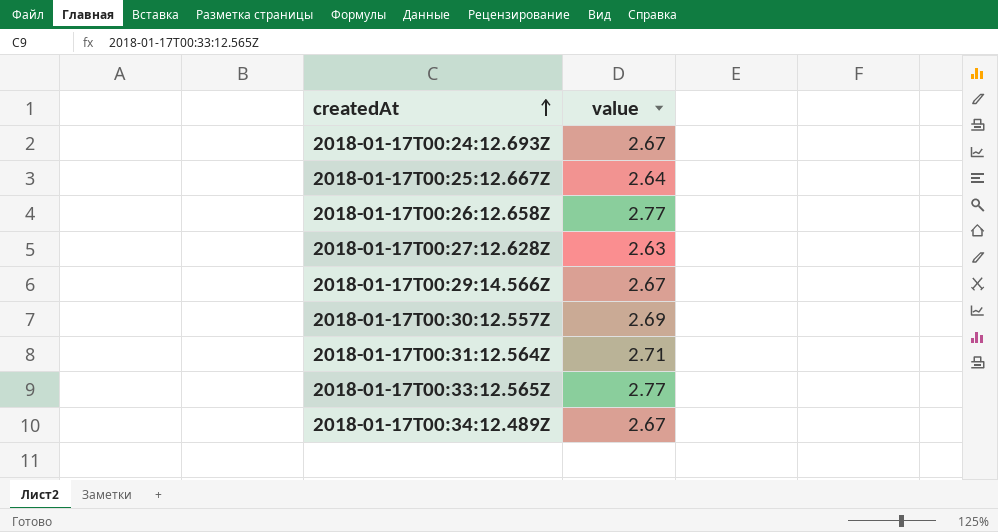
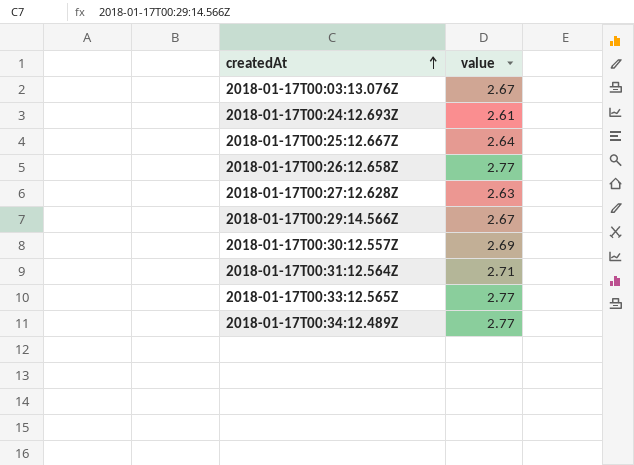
row 2018-01-17T00:03:13.076Z: none -> 2.67
2018-01-17T00:24:12.693Z | value: 2.67 -> 2.61
2018-01-17T00:34:12.489Z | value: 2.67 -> 2.77

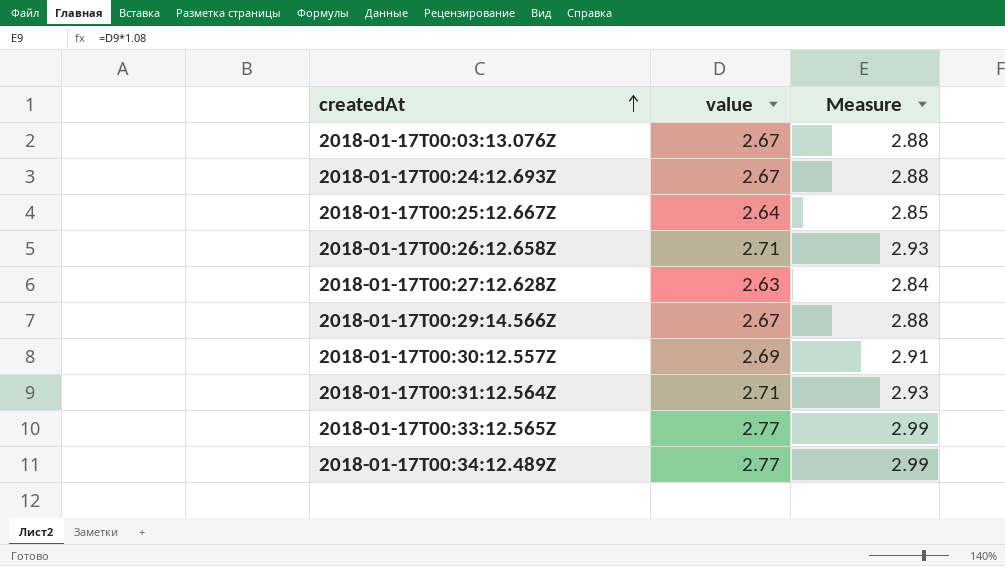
column Measure | formula: none -> [value] * 1.08
2018-01-17T00:24:12.693Z | value: 2.61 -> 2.67
2018-01-17T00:26:12.658Z | value: 2.77 -> 2.71

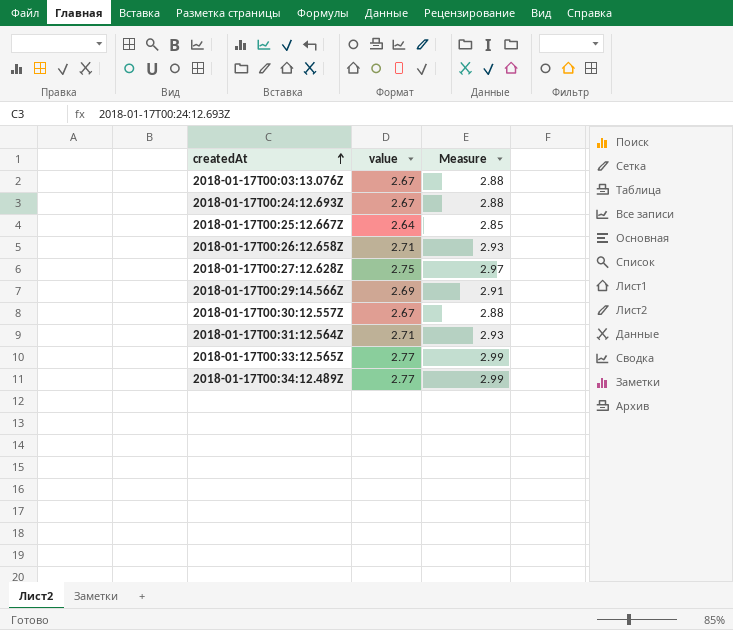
2018-01-17T00:27:12.628Z | value: 2.63 -> 2.75
2018-01-17T00:27:12.628Z | Measure: 2.84 -> 2.97
2018-01-17T00:29:14.566Z | value: 2.67 -> 2.69
2018-01-17T00:29:14.566Z | Measure: 2.88 -> 2.91
2018-01-17T00:30:12.557Z | value: 2.69 -> 2.67
2018-01-17T00:30:12.557Z | Measure: 2.91 -> 2.88

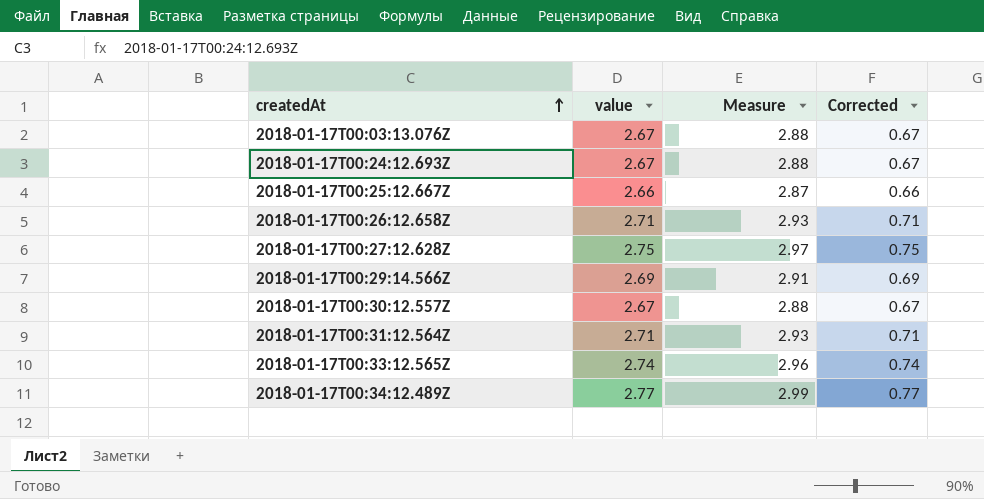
column Corrected | formula: none -> [value] - 2
2018-01-17T00:25:12.667Z | value: 2.64 -> 2.66
2018-01-17T00:25:12.667Z | Measure: 2.85 -> 2.87
2018-01-17T00:33:12.565Z | value: 2.77 -> 2.74
2018-01-17T00:33:12.565Z | Measure: 2.99 -> 2.96

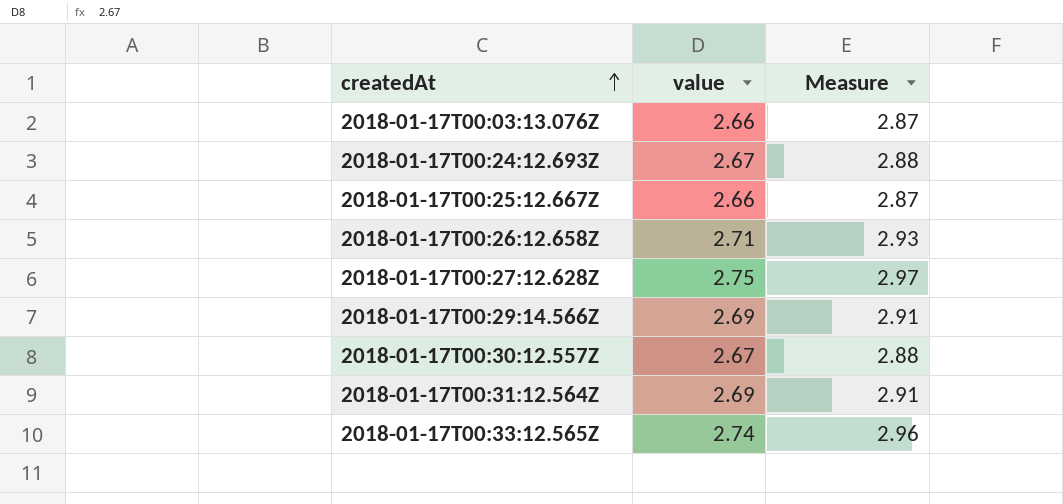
column Corrected | formula: [value] - 2 -> none
row 2018-01-17T00:34:12.489Z: 2.77 | 2.99 | 0.77 -> none
2018-01-17T00:03:13.076Z | value: 2.67 -> 2.66
2018-01-17T00:03:13.076Z | Measure: 2.88 -> 2.87
2018-01-17T00:31:12.564Z | value: 2.71 -> 2.69
2018-01-17T00:31:12.564Z | Measure: 2.93 -> 2.91

